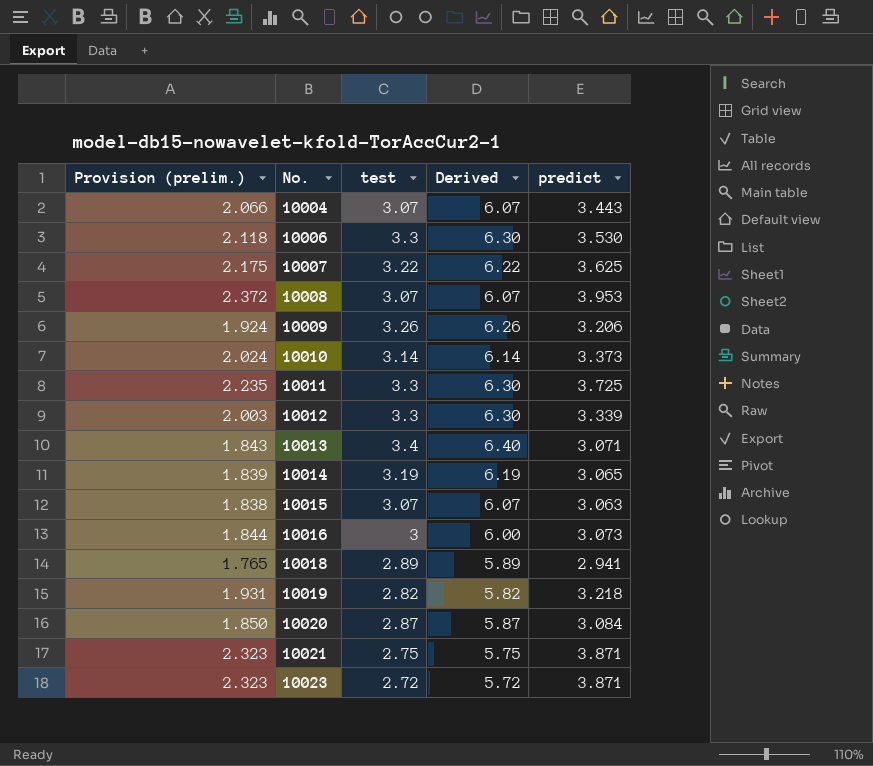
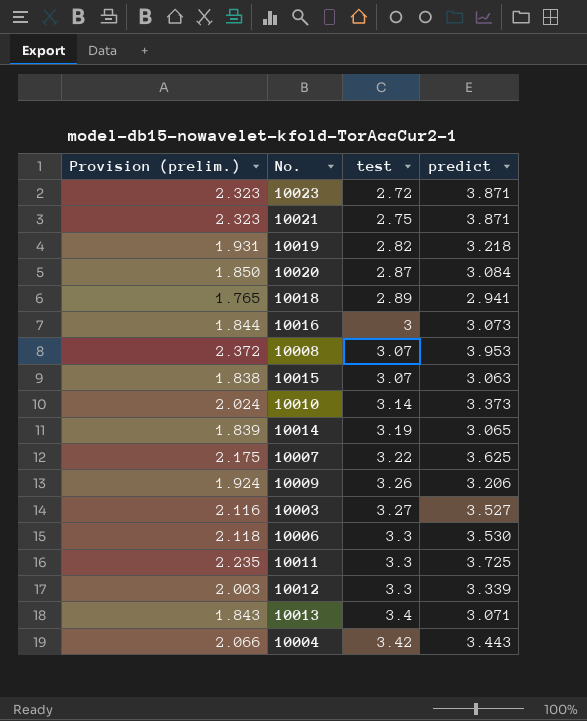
row order: No. ascending -> test ascending
column Derived | formula: [test] + 3 -> none
row 10003: none -> 2.116 | 3.27 | 3.527
10004 | test: 3.07 -> 3.42

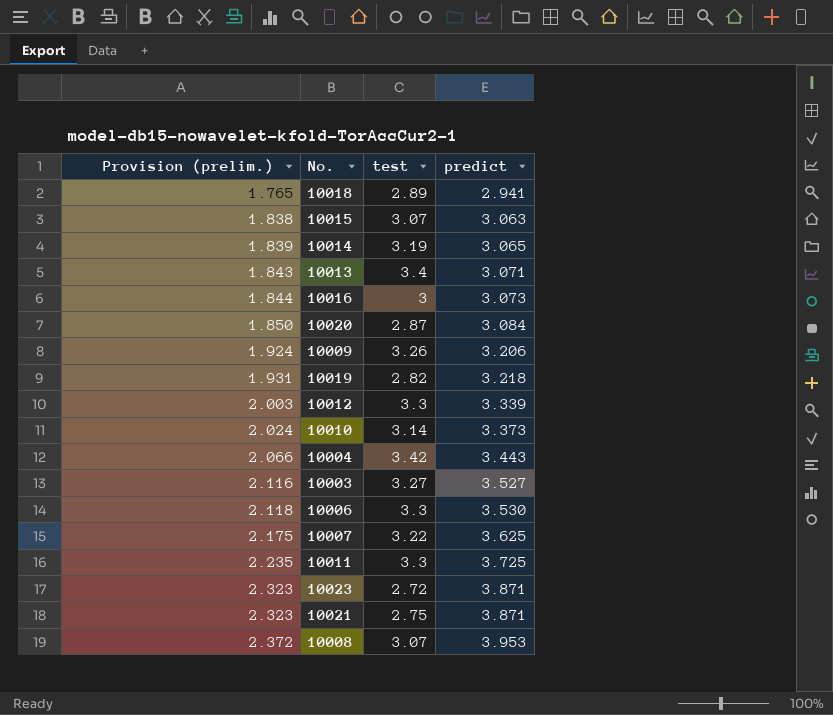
row order: test ascending -> Provision (prelim.) ascending

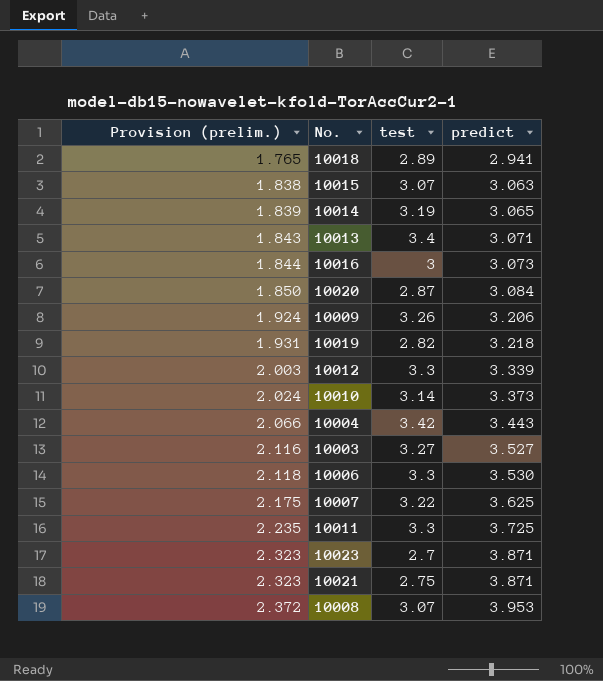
10023 | test: 2.72 -> 2.7

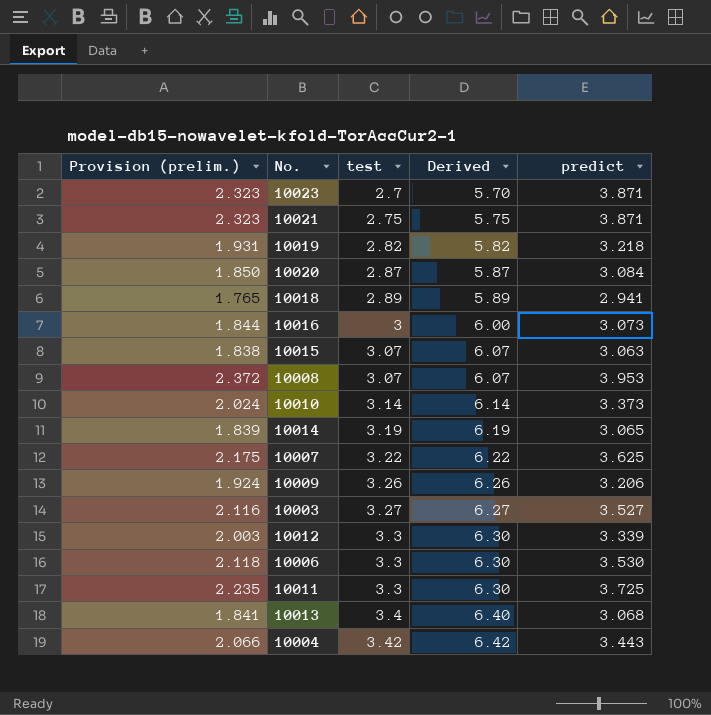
row order: Provision (prelim.) ascending -> test ascending
column Derived | formula: none -> [test] + 3
10013 | Provision (prelim.): 1.843 -> 1.841
10013 | predict: 3.071 -> 3.068

